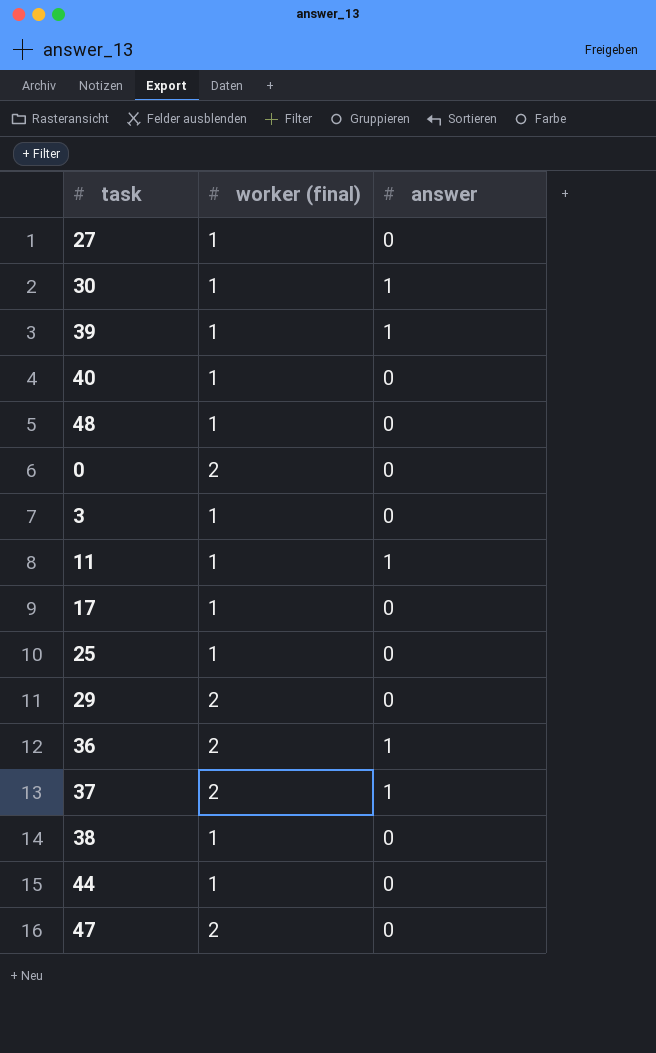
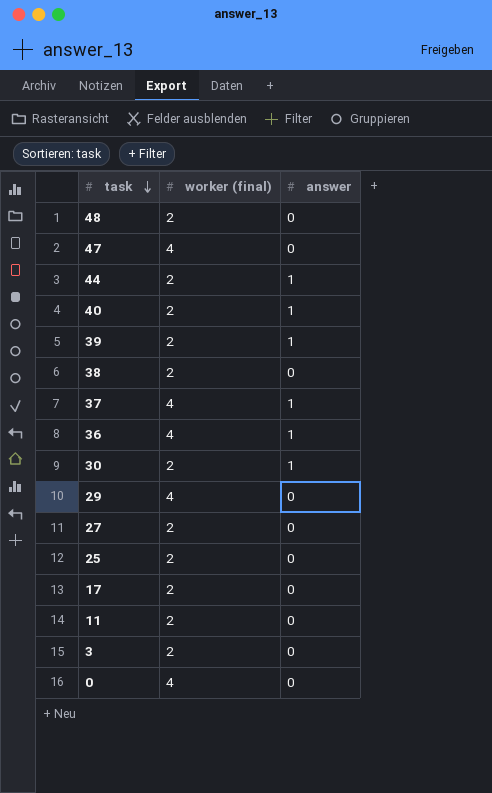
row order: none -> task descending
48 | worker (final): 1 -> 2
47 | worker (final): 2 -> 4
44 | worker (final): 1 -> 2
44 | answer: 0 -> 1
40 | worker (final): 1 -> 2
40 | answer: 0 -> 1
39 | worker (final): 1 -> 2
38 | worker (final): 1 -> 2
37 | worker (final): 2 -> 4
36 | worker (final): 2 -> 4
30 | worker (final): 1 -> 2
29 | worker (final): 2 -> 4
27 | worker (final): 1 -> 2
25 | worker (final): 1 -> 2
17 | worker (final): 1 -> 2
11 | worker (final): 1 -> 2
11 | answer: 1 -> 0
3 | worker (final): 1 -> 2
0 | worker (final): 2 -> 4

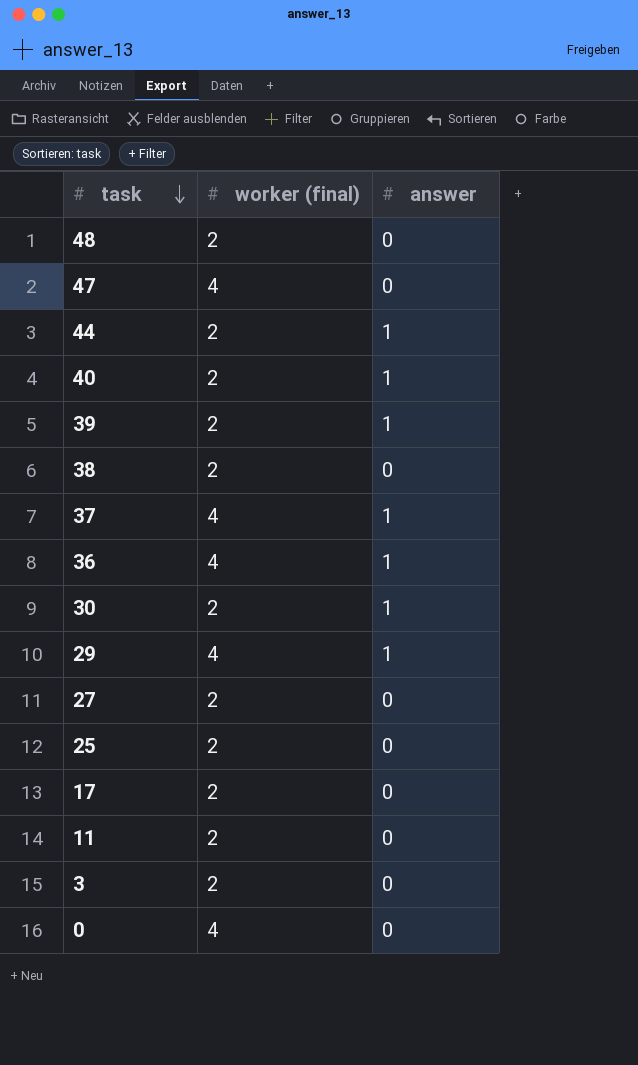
29 | answer: 0 -> 1

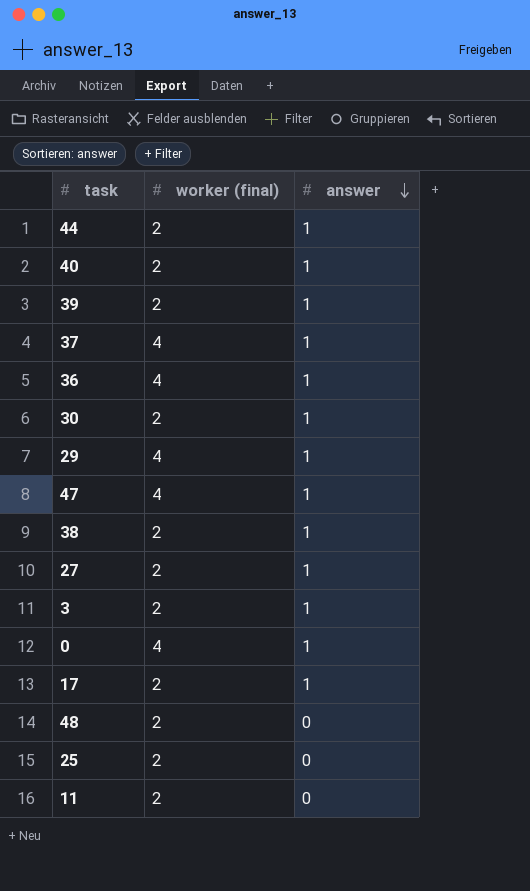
row order: task descending -> answer descending
47 | answer: 0 -> 1
38 | answer: 0 -> 1
27 | answer: 0 -> 1
3 | answer: 0 -> 1
0 | answer: 0 -> 1
17 | answer: 0 -> 1

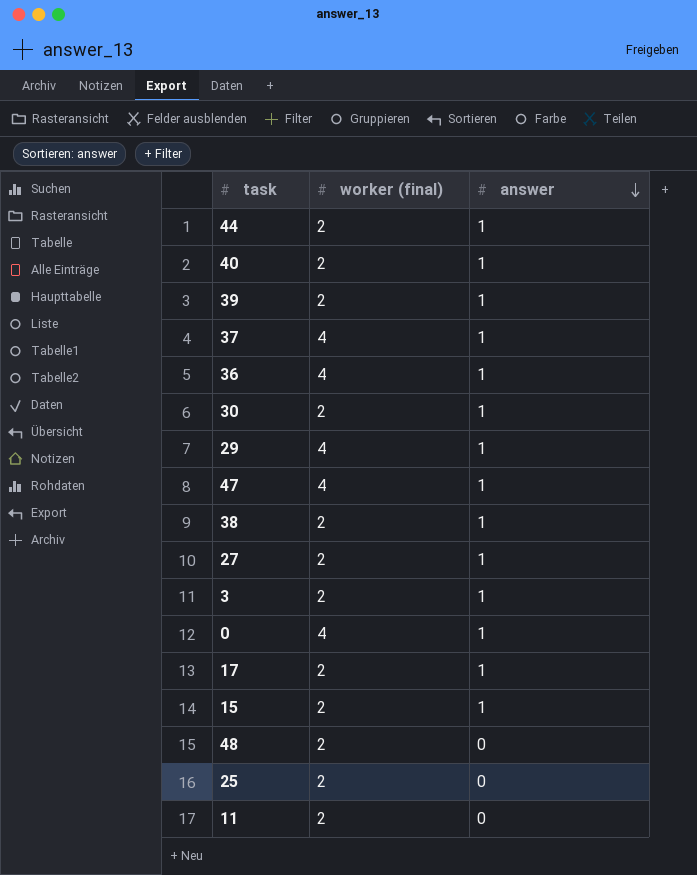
row 15: none -> 2 | 1

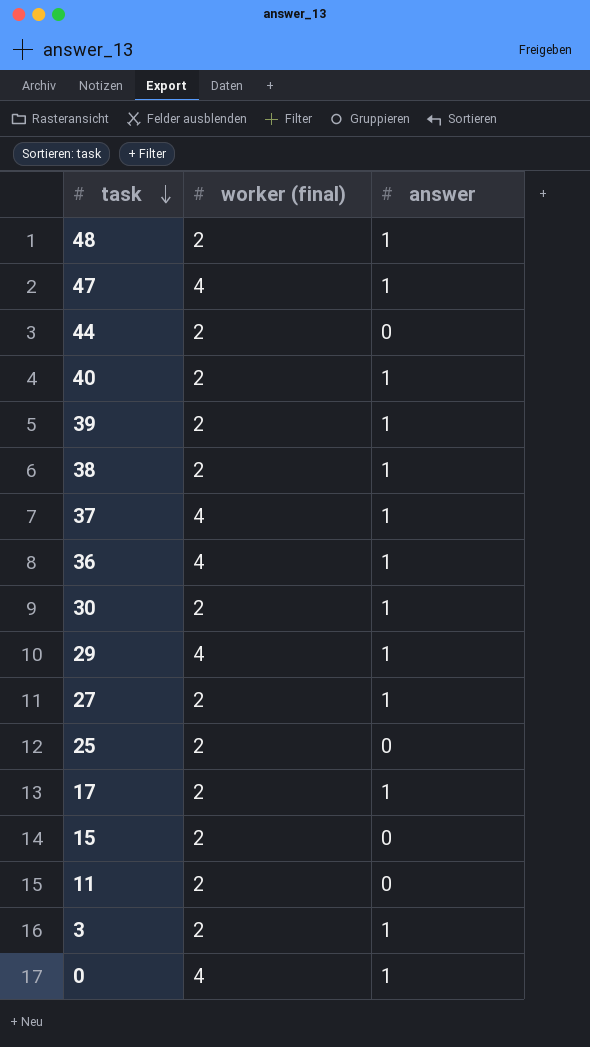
row order: answer descending -> task descending
48 | answer: 0 -> 1
44 | answer: 1 -> 0
15 | answer: 1 -> 0

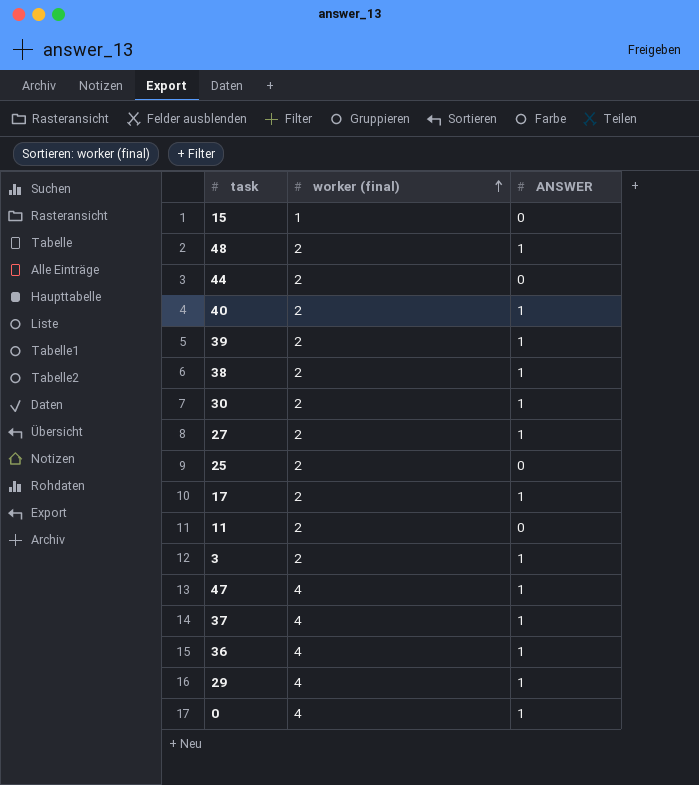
row order: task descending -> worker (final) ascending
column name: answer -> ANSWER
15 | worker (final): 2 -> 1

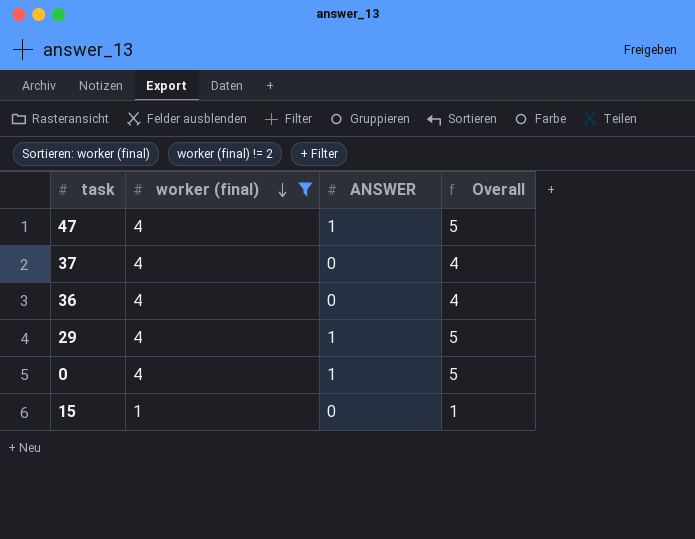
filter: none -> worker (final) != 2
row order: worker (final) ascending -> worker (final) descending
column Overall | formula: none -> [worker (final)] + [ANSWER]
37 | ANSWER: 1 -> 0
36 | ANSWER: 1 -> 0

